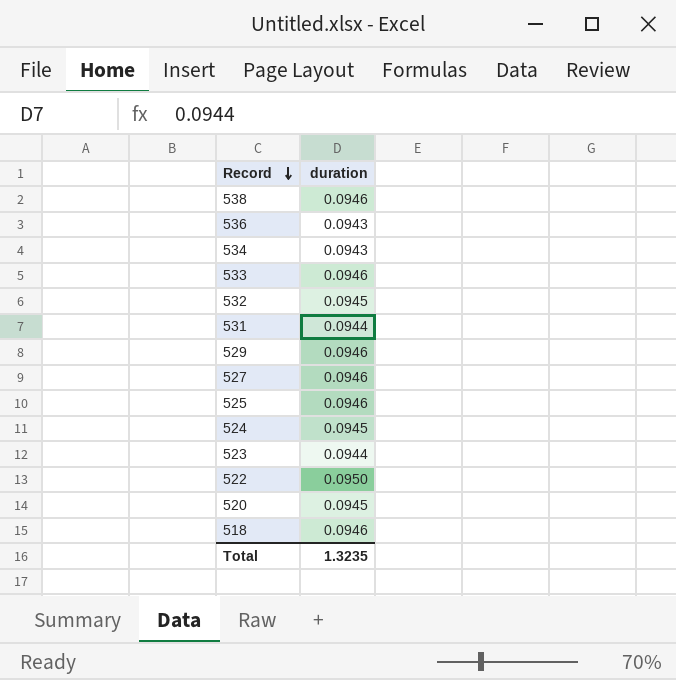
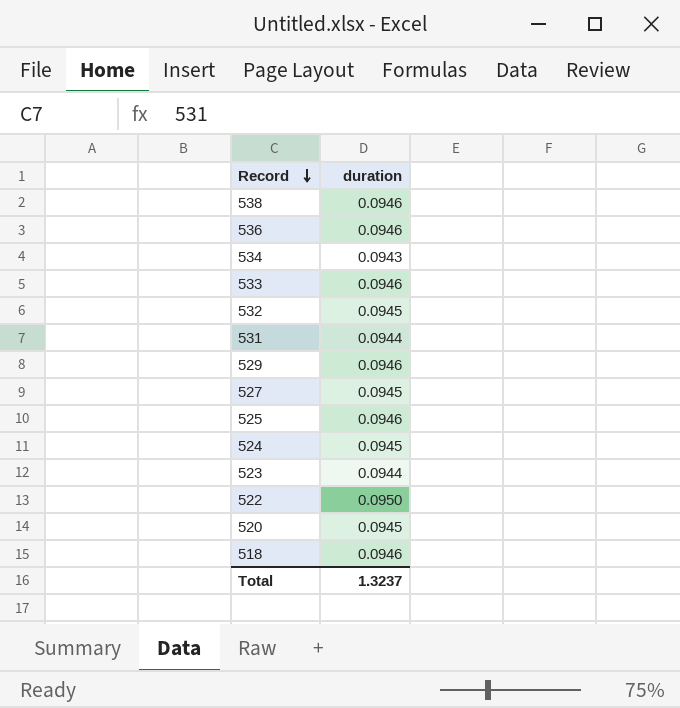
536 | duration: 0.0943 -> 0.0946
527 | duration: 0.0946 -> 0.0945
Total | duration: 1.3235 -> 1.3237

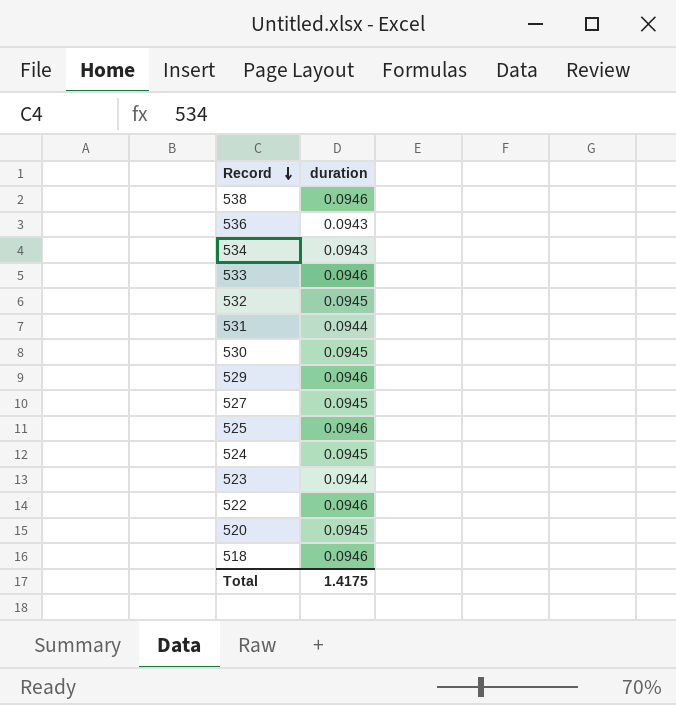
536 | duration: 0.0946 -> 0.0943
row 530: none -> 0.0945
522 | duration: 0.0950 -> 0.0946
Total | duration: 1.3237 -> 1.4175

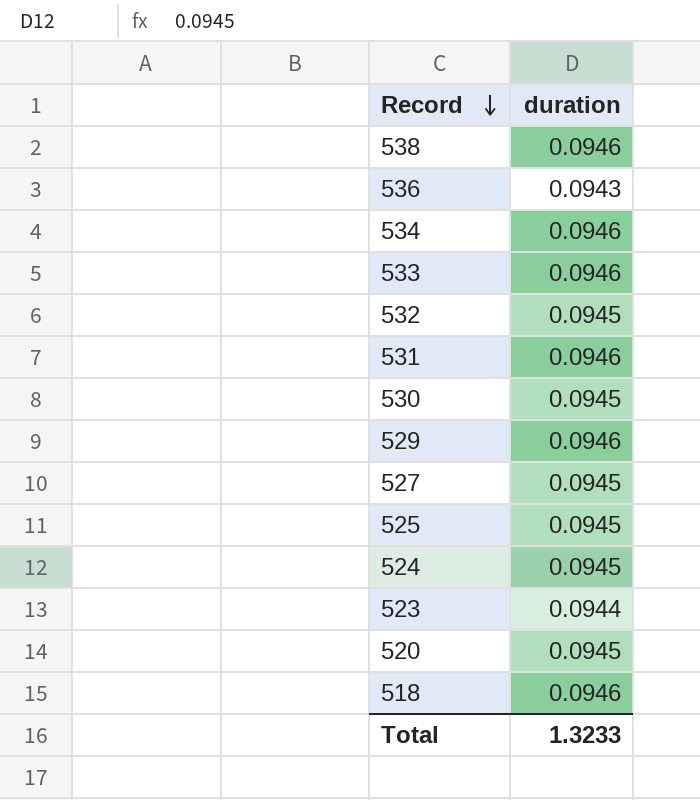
row 522: 0.0946 -> none
534 | duration: 0.0943 -> 0.0946
531 | duration: 0.0944 -> 0.0946
525 | duration: 0.0946 -> 0.0945
Total | duration: 1.4175 -> 1.3233

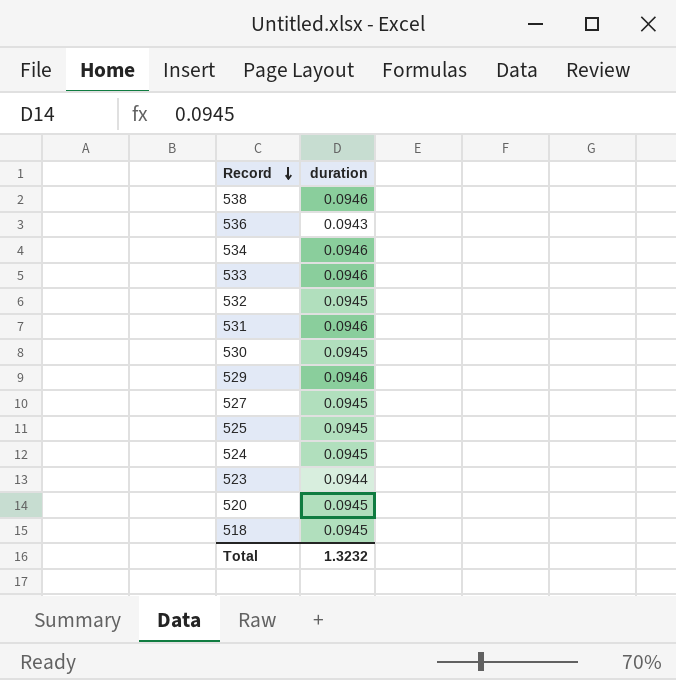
518 | duration: 0.0946 -> 0.0945
Total | duration: 1.3233 -> 1.3232

